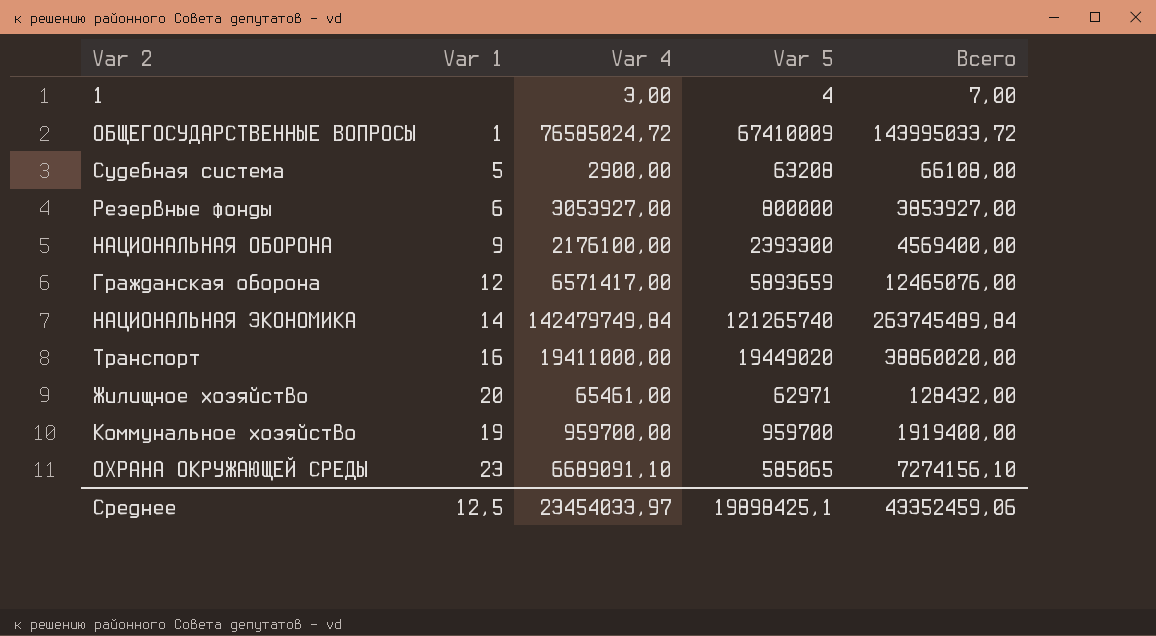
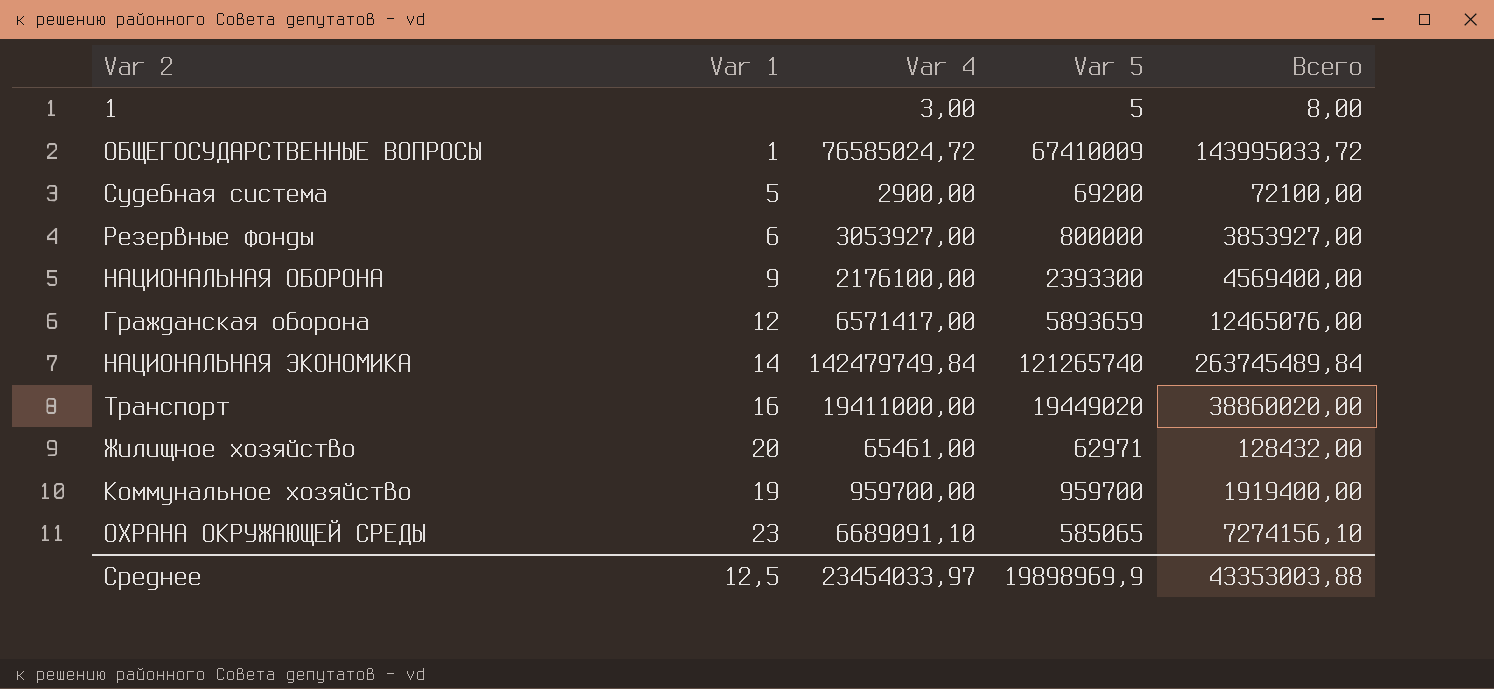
1 | Var 5: 4 -> 5
1 | Всего: 7,00 -> 8,00
Судебная система | Var 5: 63208 -> 69200
Судебная система | Всего: 66108,00 -> 72100,00
Среднее | Var 5: 19898425,1 -> 19898969,9
Среднее | Всего: 43352459,06 -> 43353003,88

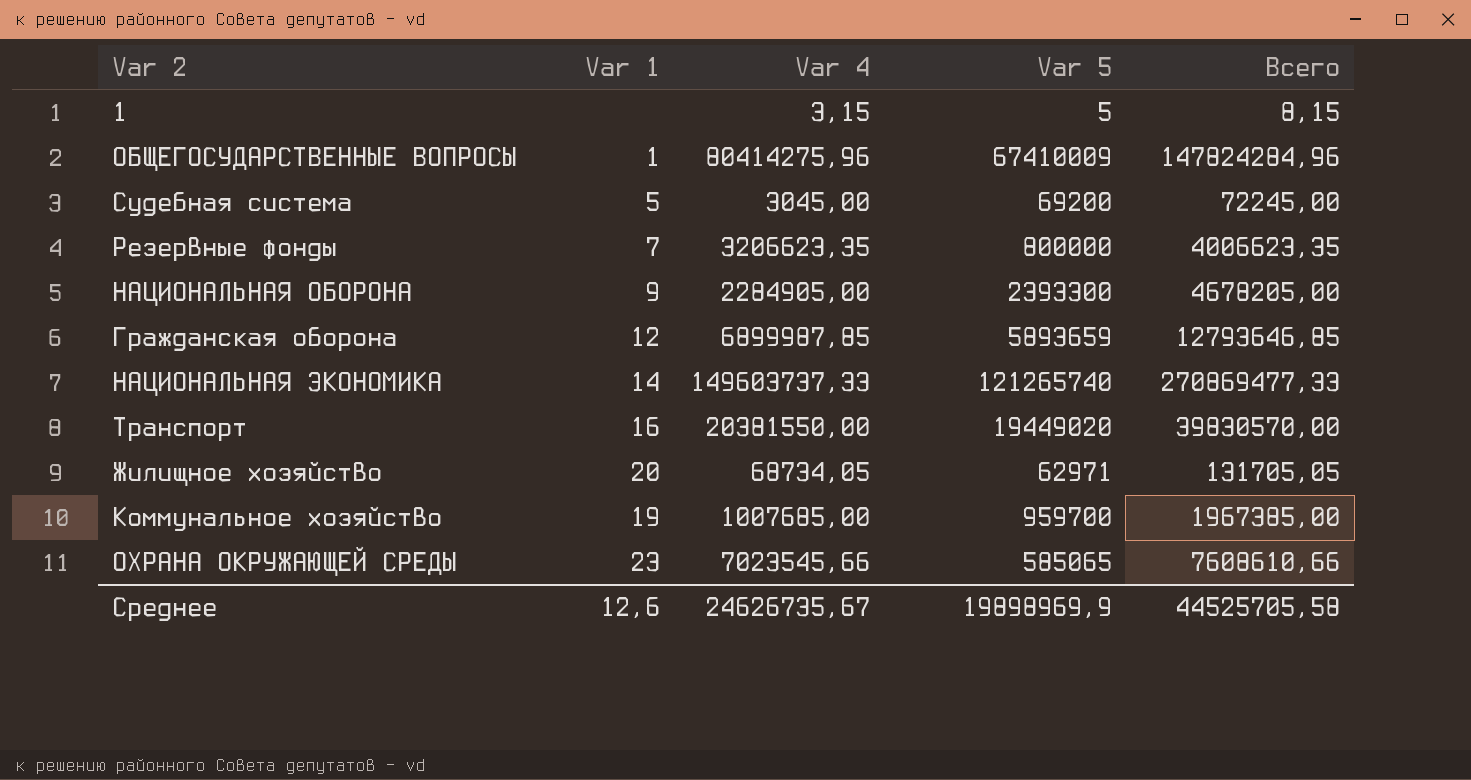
1 | Var 4: 3,00 -> 3,15
1 | Всего: 8,00 -> 8,15
ОБЩЕГОСУДАРСТВЕННЫЕ ВОПРОСЫ | Var 4: 76585024,72 -> 80414275,96
ОБЩЕГОСУДАРСТВЕННЫЕ ВОПРОСЫ | Всего: 143995033,72 -> 147824284,96
Судебная система | Var 4: 2900,00 -> 3045,00
Судебная система | Всего: 72100,00 -> 72245,00
Резервные фонды | Var 1: 6 -> 7
Резервные фонды | Var 4: 3053927,00 -> 3206623,35
Резервные фонды | Всего: 3853927,00 -> 4006623,35
НАЦИОНАЛЬНАЯ ОБОРОНА | Var 4: 2176100,00 -> 2284905,00
НАЦИОНАЛЬНАЯ ОБОРОНА | Всего: 4569400,00 -> 4678205,00
Гражданская оборона | Var 4: 6571417,00 -> 6899987,85
Гражданская оборона | Всего: 12465076,00 -> 12793646,85
НАЦИОНАЛЬНАЯ ЭКОНОМИКА | Var 4: 142479749,84 -> 149603737,33
НАЦИОНАЛЬНАЯ ЭКОНОМИКА | Всего: 263745489,84 -> 270869477,33
Транспорт | Var 4: 19411000,00 -> 20381550,00
Транспорт | Всего: 38860020,00 -> 39830570,00
Жилищное хозяйство | Var 4: 65461,00 -> 68734,05
Жилищное хозяйство | Всего: 128432,00 -> 131705,05
Коммунальное хозяйство | Var 4: 959700,00 -> 1007685,00
Коммунальное хозяйство | Всего: 1919400,00 -> 1967385,00
ОХРАНА ОКРУЖАЮЩЕЙ СРЕДЫ | Var 4: 6689091,10 -> 7023545,66
ОХРАНА ОКРУЖАЮЩЕЙ СРЕДЫ | Всего: 7274156,10 -> 7608610,66
Среднее | Var 1: 12,5 -> 12,6
Среднее | Var 4: 23454033,97 -> 24626735,67
Среднее | Всего: 43353003,88 -> 44525705,58

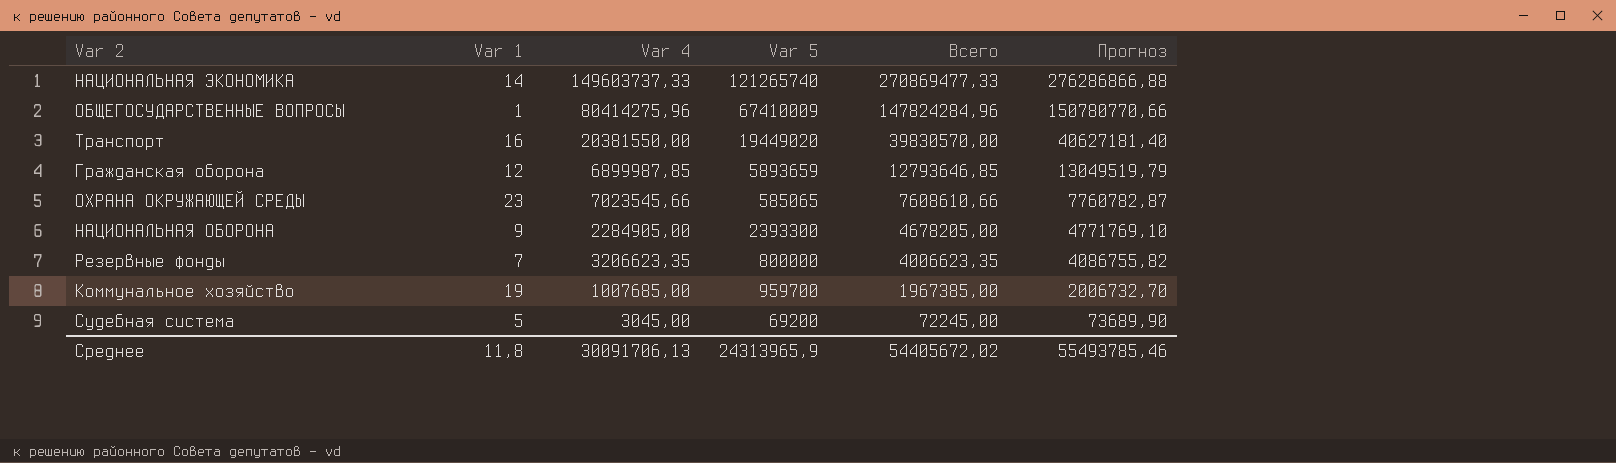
row order: none -> Всего descending
column Прогноз | formula: none -> [Всего] * 1,02
row 1: none | 3,15 | 5 | 8,15 -> none
row Жилищное хозяйство: 20 | 68734,05 | 62971 | 131705,05 -> none
Среднее | Var 1: 12,6 -> 11,8
Среднее | Var 4: 24626735,67 -> 30091706,13
Среднее | Var 5: 19898969,9 -> 24313965,9
Среднее | Всего: 44525705,58 -> 54405672,02

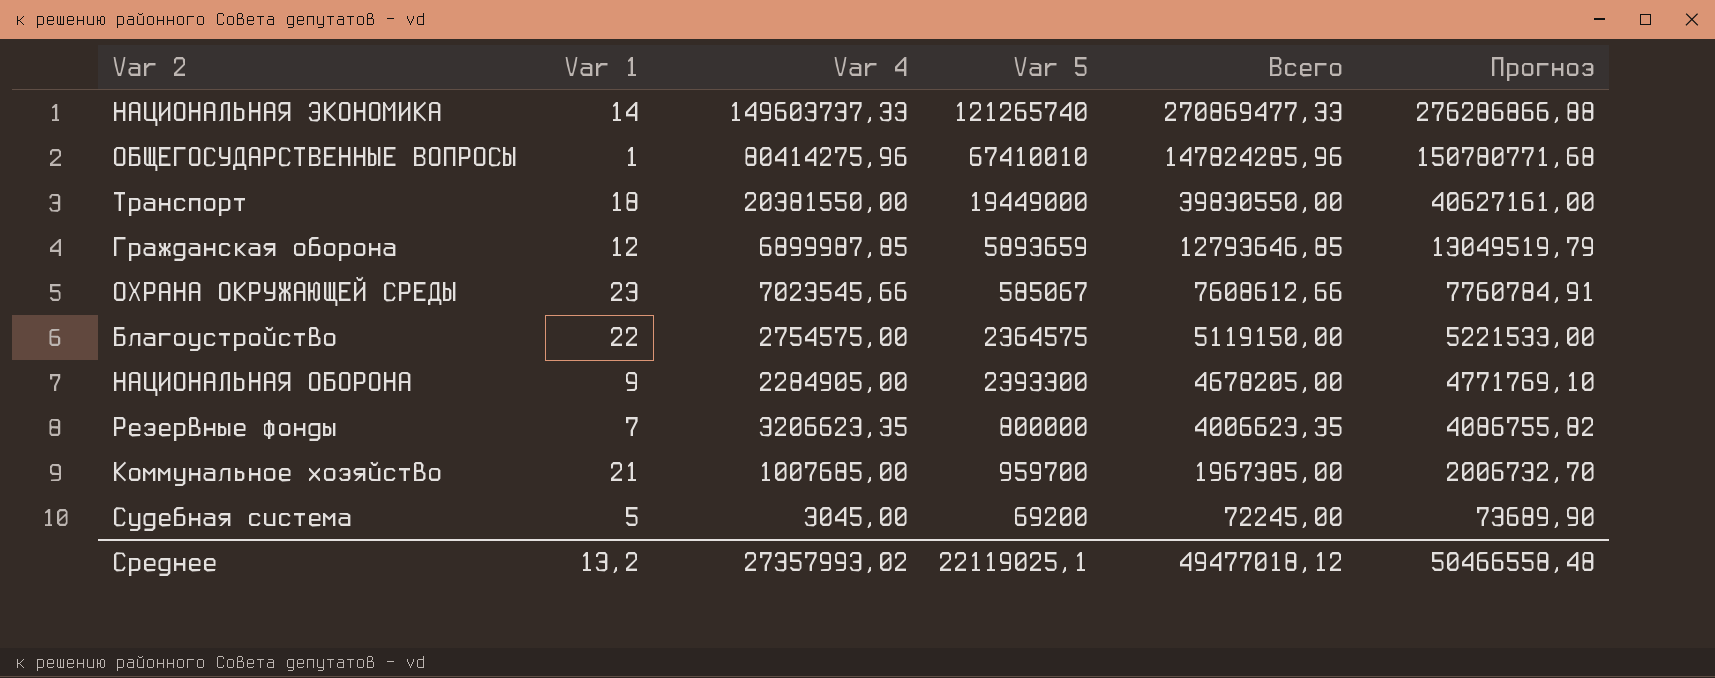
ОБЩЕГОСУДАРСТВЕННЫЕ ВОПРОСЫ | Var 5: 67410009 -> 67410010
ОБЩЕГОСУДАРСТВЕННЫЕ ВОПРОСЫ | Всего: 147824284,96 -> 147824285,96
ОБЩЕГОСУДАРСТВЕННЫЕ ВОПРОСЫ | Прогноз: 150780770,66 -> 150780771,68
Транспорт | Var 1: 16 -> 18
Транспорт | Var 5: 19449020 -> 19449000
Транспорт | Всего: 39830570,00 -> 39830550,00
Транспорт | Прогноз: 40627181,40 -> 40627161,00
ОХРАНА ОКРУЖАЮЩЕЙ СРЕДЫ | Var 5: 585065 -> 585067
ОХРАНА ОКРУЖАЮЩЕЙ СРЕДЫ | Всего: 7608610,66 -> 7608612,66
ОХРАНА ОКРУЖАЮЩЕЙ СРЕДЫ | Прогноз: 7760782,87 -> 7760784,91
row Благоустройство: none -> 22 | 2754575,00 | 2364575 | 5119150,00 | 5221533,00
Коммунальное хозяйство | Var 1: 19 -> 21
Среднее | Var 1: 11,8 -> 13,2
Среднее | Var 4: 30091706,13 -> 27357993,02
Среднее | Var 5: 24313965,9 -> 22119025,1
Среднее | Всего: 54405672,02 -> 49477018,12
Среднее | Прогноз: 55493785,46 -> 50466558,48

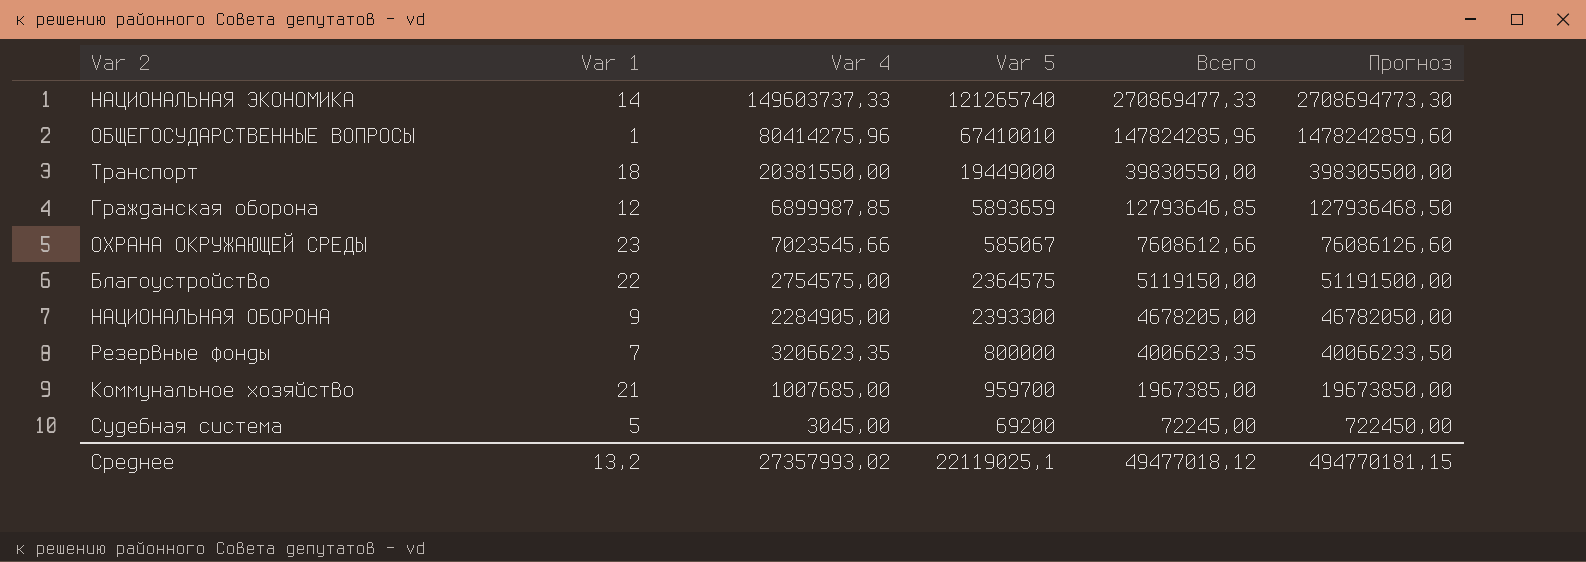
column Прогноз | formula: [Всего] * 1,02 -> [Всего] * 10
Среднее | Прогноз: 50466558,48 -> 494770181,15

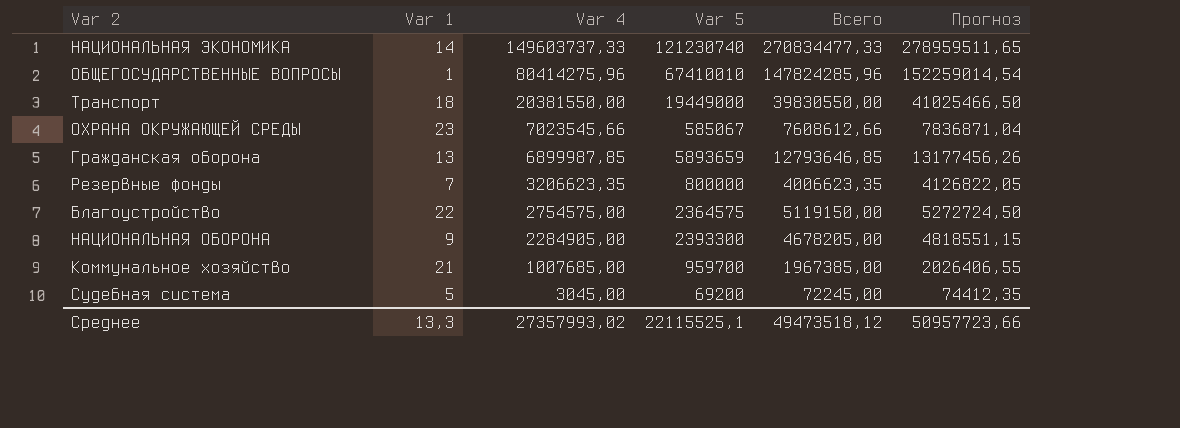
row order: Всего descending -> Var 4 descending
column Прогноз | formula: [Всего] * 10 -> [Всего] * 1,03
НАЦИОНАЛЬНАЯ ЭКОНОМИКА | Var 5: 121265740 -> 121230740
НАЦИОНАЛЬНАЯ ЭКОНОМИКА | Всего: 270869477,33 -> 270834477,33
Гражданская оборона | Var 1: 12 -> 13
Среднее | Var 1: 13,2 -> 13,3
Среднее | Var 5: 22119025,1 -> 22115525,1
Среднее | Всего: 49477018,12 -> 49473518,12
Среднее | Прогноз: 494770181,15 -> 50957723,66

